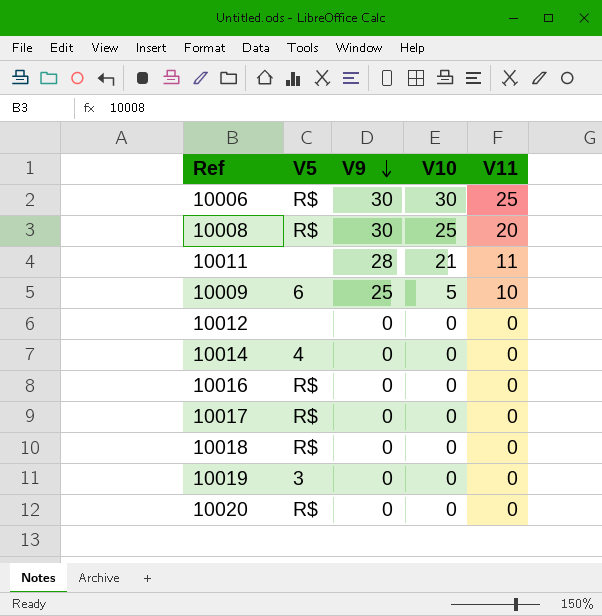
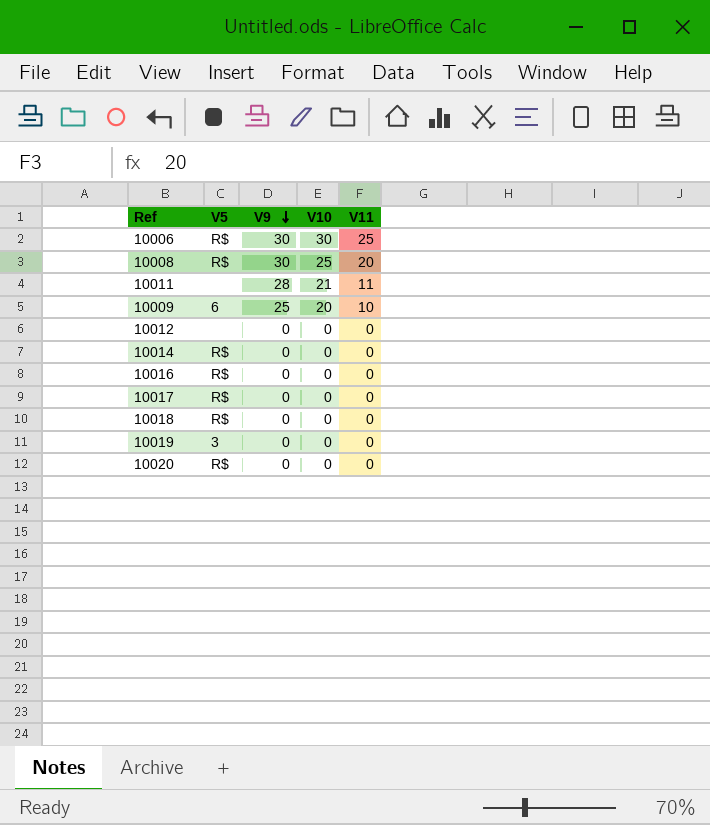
10009 | V10: 5 -> 20
10014 | V5: 4 -> R$

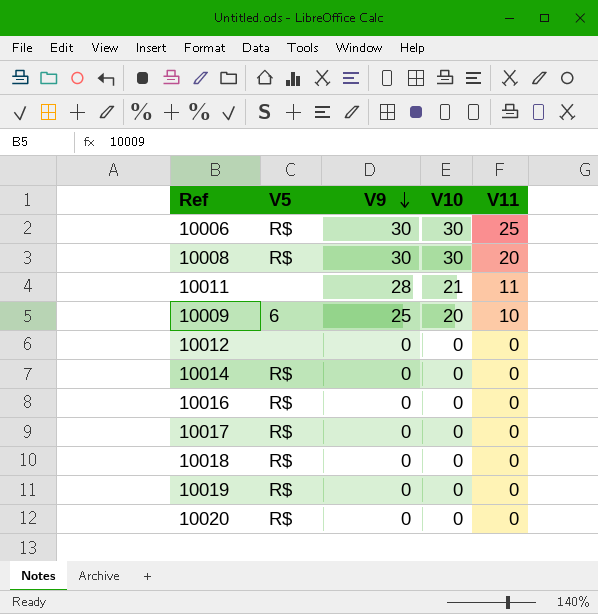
10008 | V10: 25 -> 30
10019 | V5: 3 -> R$

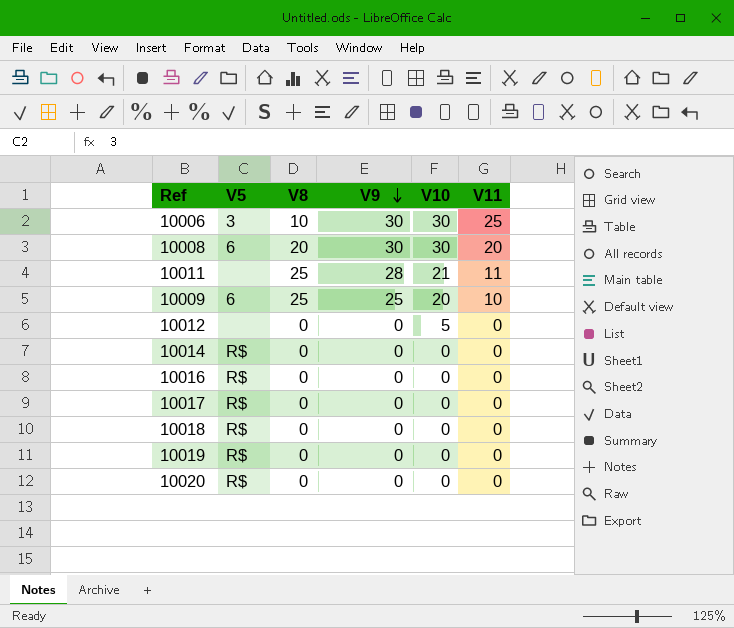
column V8 | position: none -> 3
10006 | V5: R$ -> 3
10008 | V5: R$ -> 6
10012 | V10: 0 -> 5

